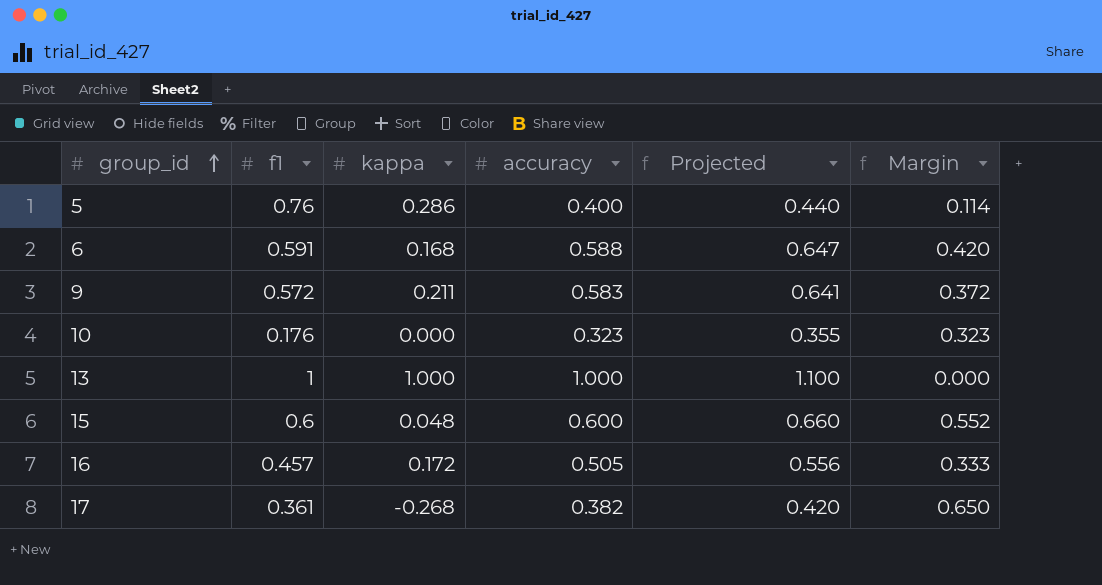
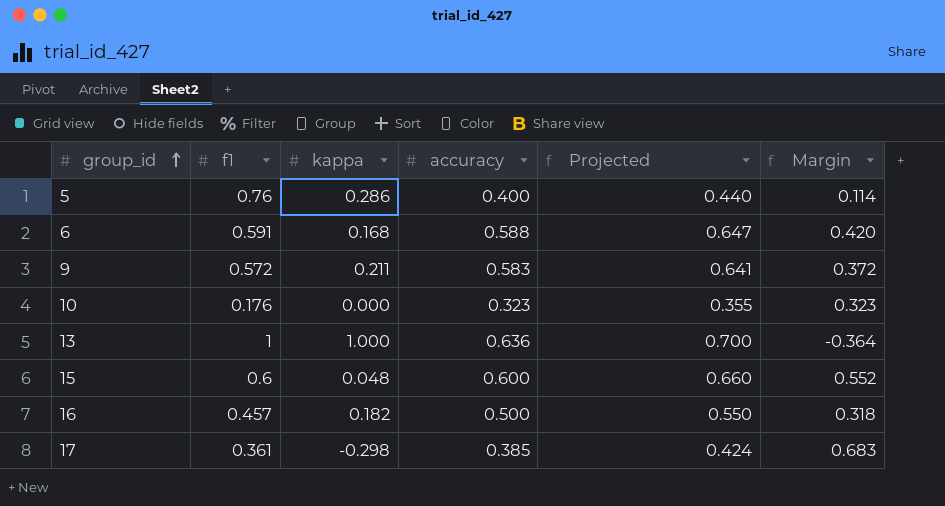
13 | accuracy: 1.000 -> 0.636
13 | Projected: 1.100 -> 0.700
13 | Margin: 0.000 -> -0.364
16 | kappa: 0.172 -> 0.182
16 | accuracy: 0.505 -> 0.500
16 | Projected: 0.556 -> 0.550
16 | Margin: 0.333 -> 0.318
17 | kappa: -0.268 -> -0.298
17 | accuracy: 0.382 -> 0.385
17 | Projected: 0.420 -> 0.424
17 | Margin: 0.650 -> 0.683

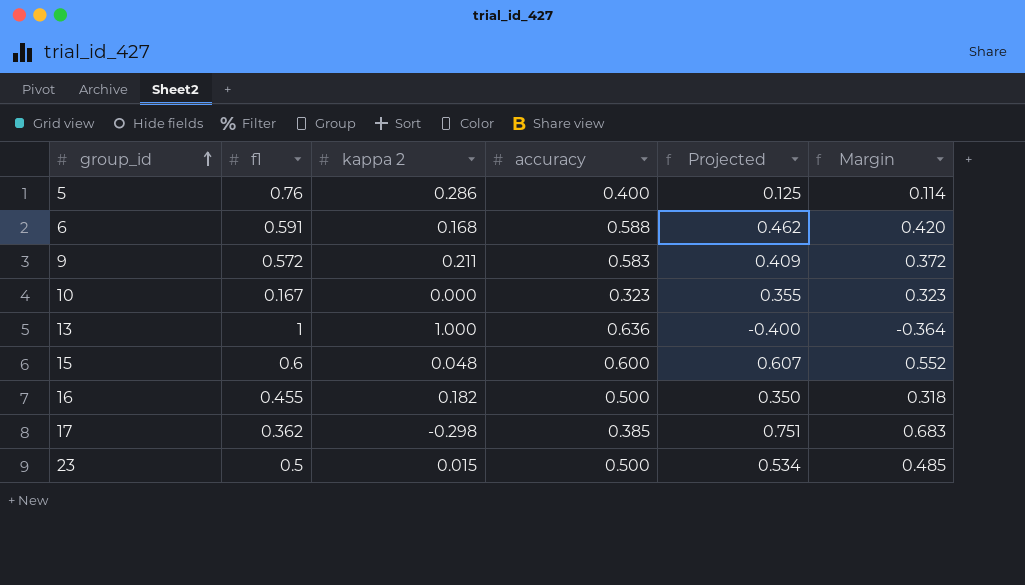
column name: kappa -> kappa 2
column Projected | formula: [accuracy] * 1.1 -> [Margin] * 1.1
10 | f1: 0.176 -> 0.167
16 | f1: 0.457 -> 0.455
17 | f1: 0.361 -> 0.362
row 23: none -> 0.5 | 0.015 | 0.500 | 0.534 | 0.485

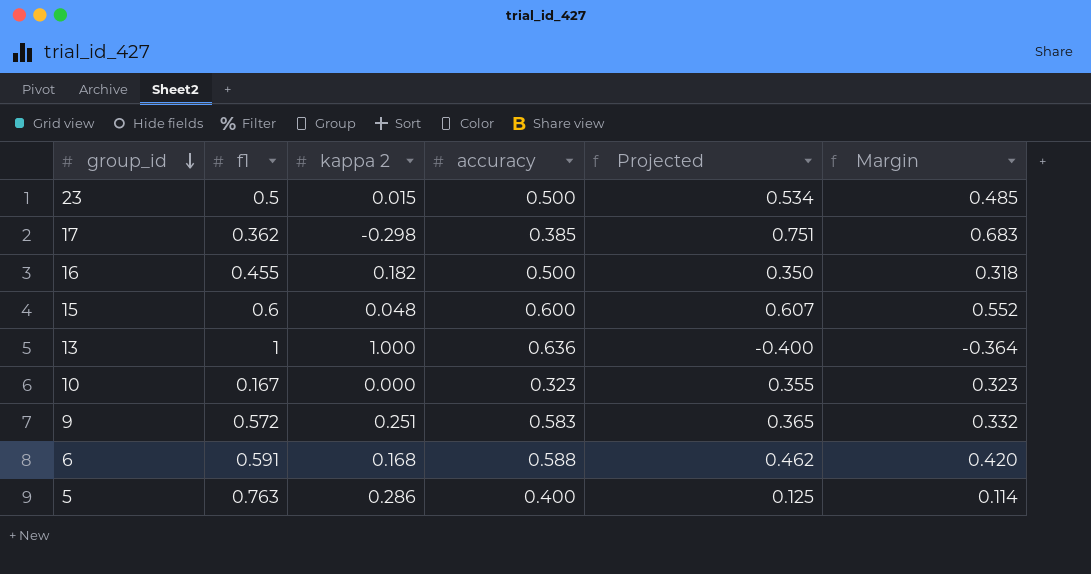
row order: group_id ascending -> group_id descending
9 | kappa 2: 0.211 -> 0.251
9 | Projected: 0.409 -> 0.365
9 | Margin: 0.372 -> 0.332
5 | f1: 0.76 -> 0.763

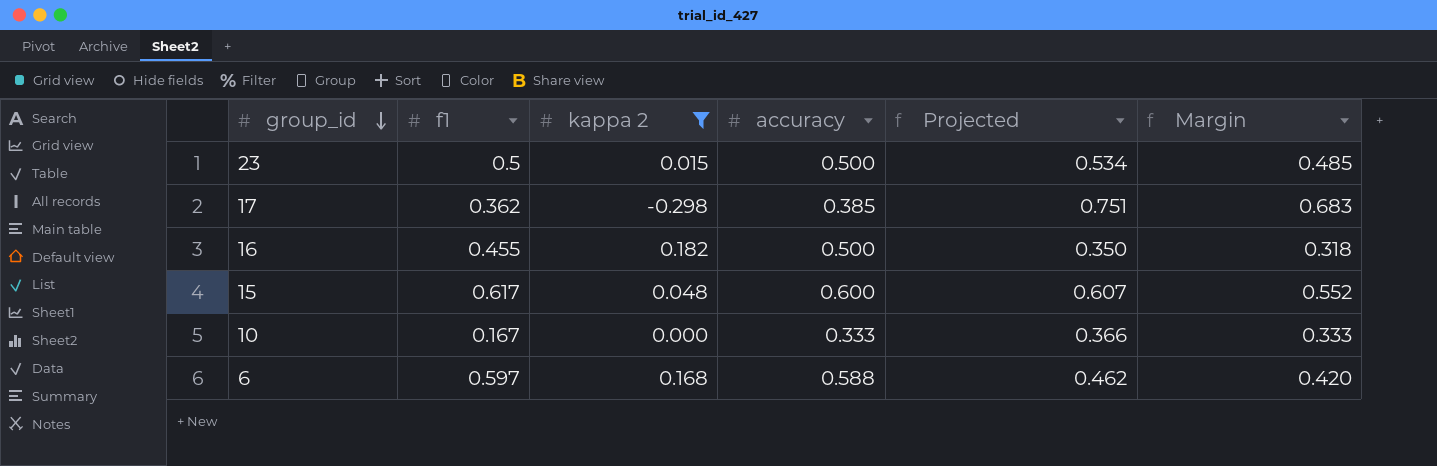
filter: none -> kappa 2 <= 0.182
15 | f1: 0.6 -> 0.617
10 | accuracy: 0.323 -> 0.333
10 | Projected: 0.355 -> 0.366
10 | Margin: 0.323 -> 0.333
6 | f1: 0.591 -> 0.597

